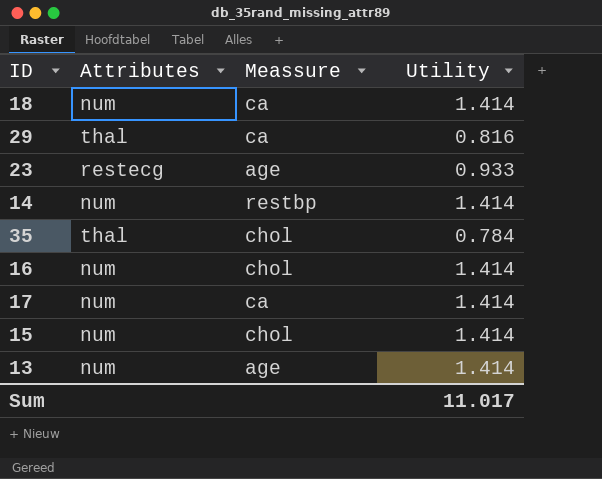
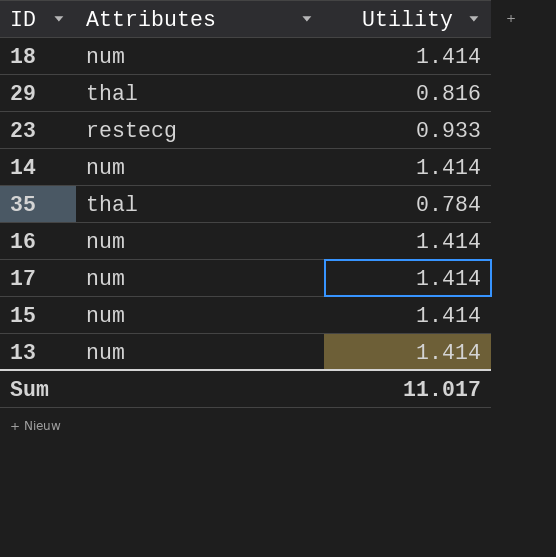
column Meassure | position: 3 -> none

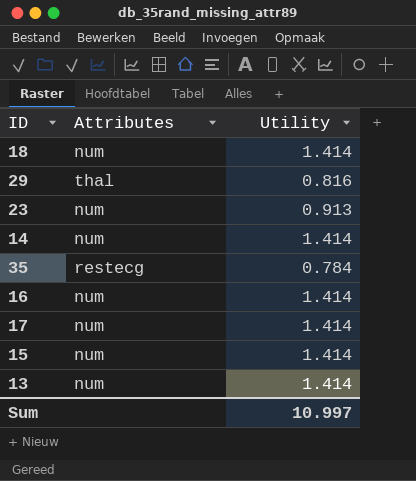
23 | Attributes: restecg -> num
23 | Utility: 0.933 -> 0.913
35 | Attributes: thal -> restecg
Sum | Utility: 11.017 -> 10.997

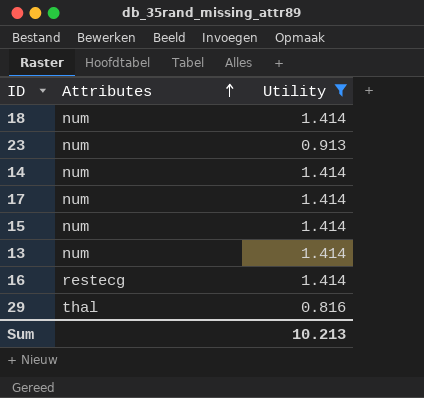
filter: none -> Utility != 0.784
row order: none -> Attributes ascending
16 | Attributes: num -> restecg
Sum | Utility: 10.997 -> 10.213

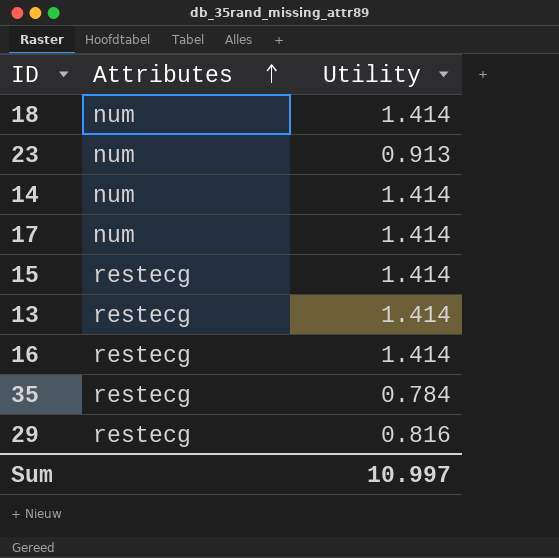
filter: Utility != 0.784 -> none
15 | Attributes: num -> restecg
13 | Attributes: num -> restecg
29 | Attributes: thal -> restecg
Sum | Utility: 10.213 -> 10.997

